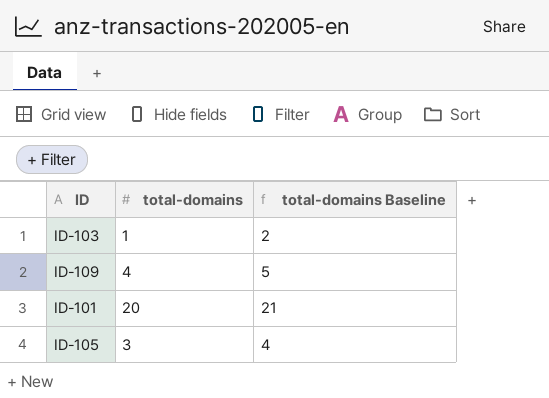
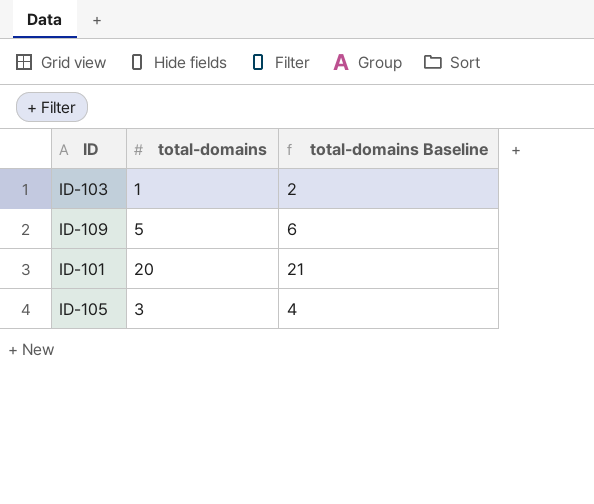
ID-109 | total-domains: 4 -> 5
ID-109 | total-domains Baseline: 5 -> 6

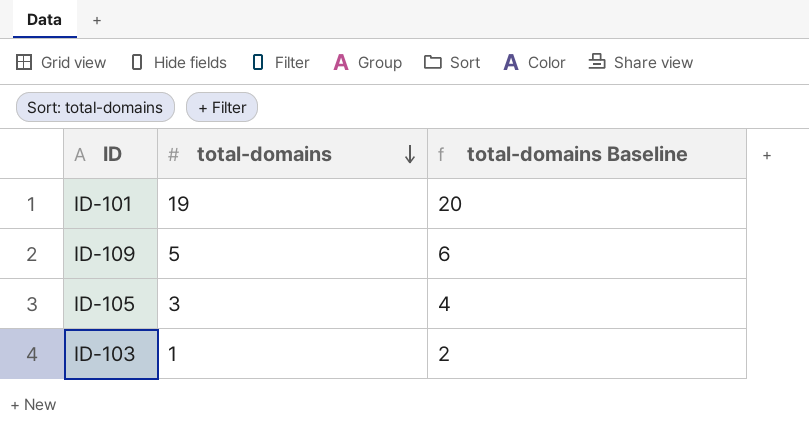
row order: none -> total-domains descending
ID-101 | total-domains: 20 -> 19
ID-101 | total-domains Baseline: 21 -> 20

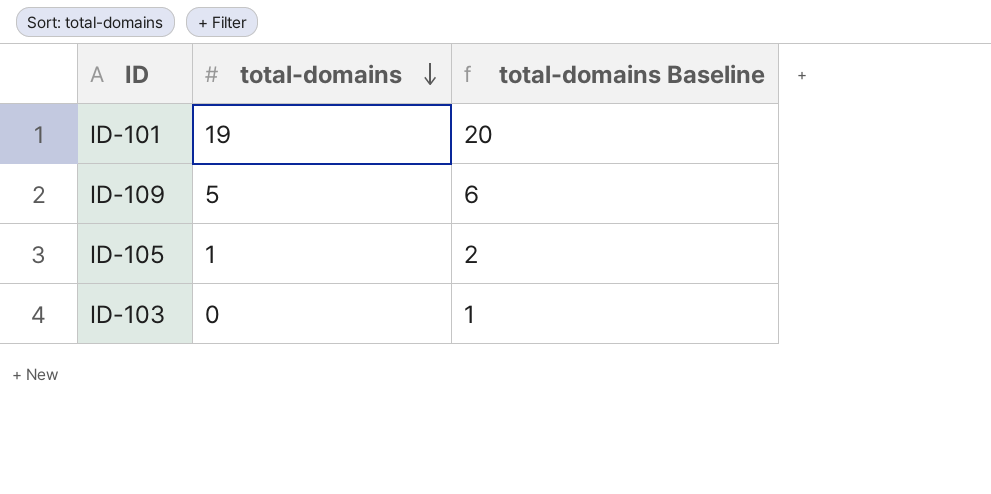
ID-105 | total-domains: 3 -> 1
ID-105 | total-domains Baseline: 4 -> 2
ID-103 | total-domains: 1 -> 0
ID-103 | total-domains Baseline: 2 -> 1

